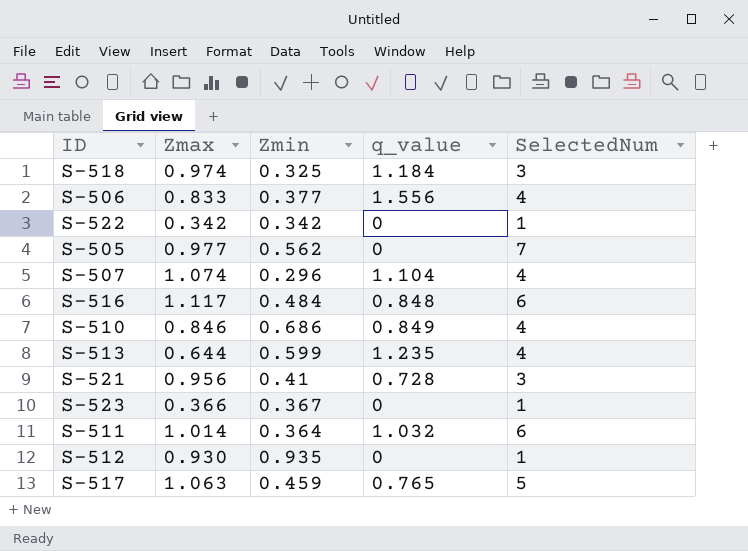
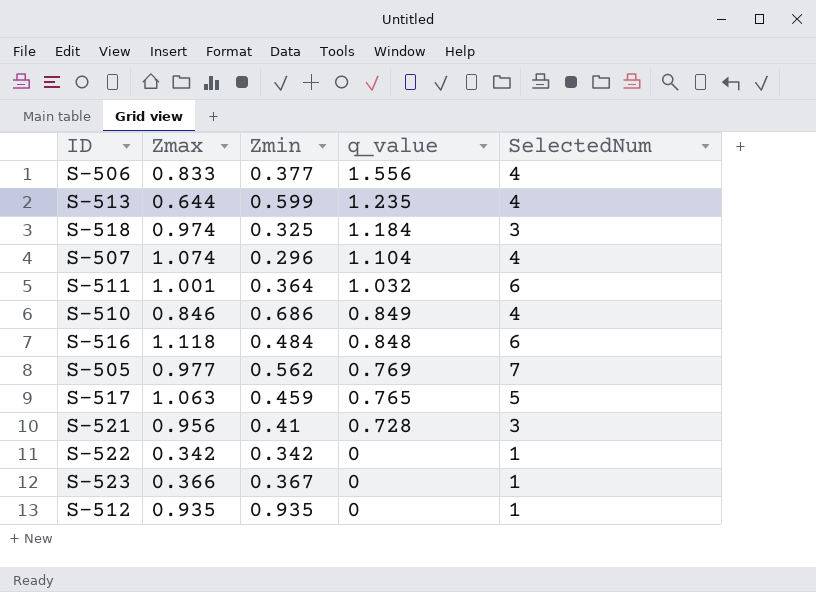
row order: none -> q_value descending
S-511 | Zmax: 1.014 -> 1.001
S-516 | Zmax: 1.117 -> 1.118
S-505 | q_value: 0 -> 0.769
S-512 | Zmax: 0.930 -> 0.935

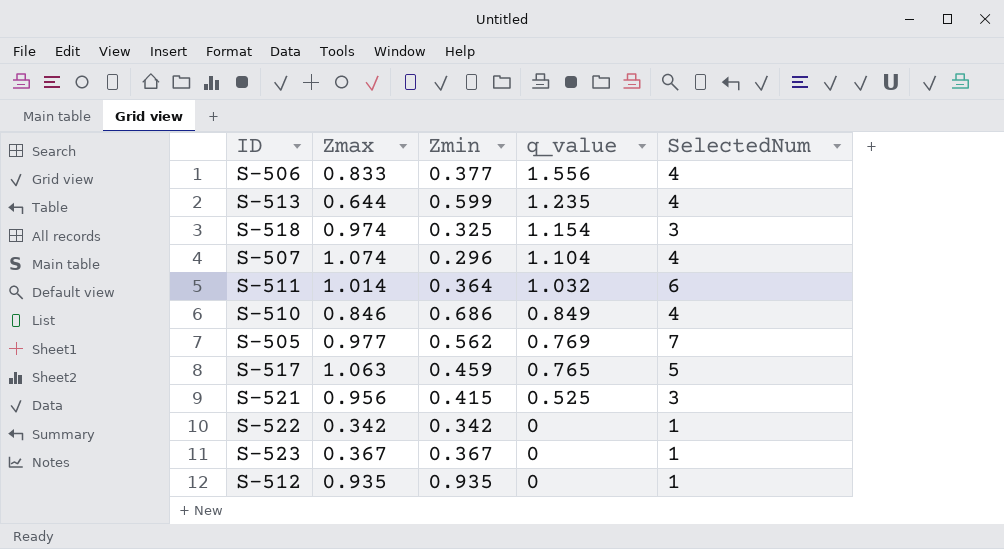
row S-516: 1.118 | 0.484 | 0.848 | 6 -> none
S-518 | q_value: 1.184 -> 1.154
S-511 | Zmax: 1.001 -> 1.014
S-521 | Zmin: 0.41 -> 0.415
S-521 | q_value: 0.728 -> 0.525
S-523 | Zmax: 0.366 -> 0.367

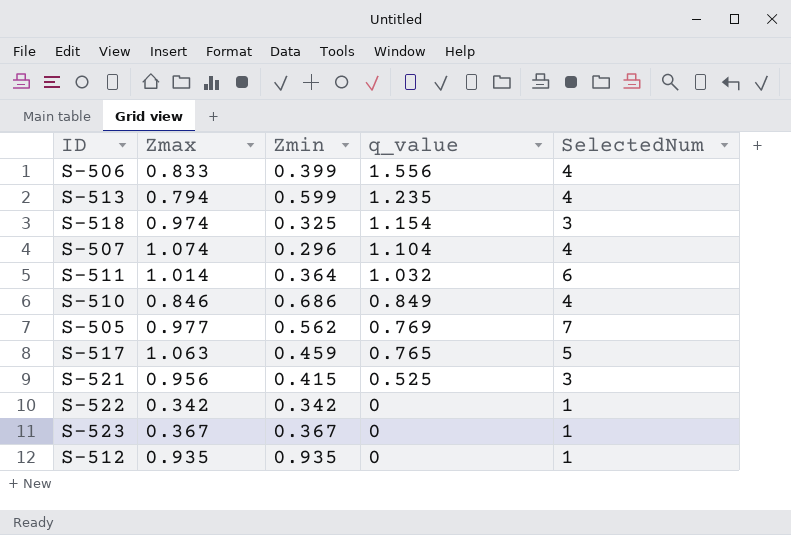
S-506 | Zmin: 0.377 -> 0.399
S-513 | Zmax: 0.644 -> 0.794

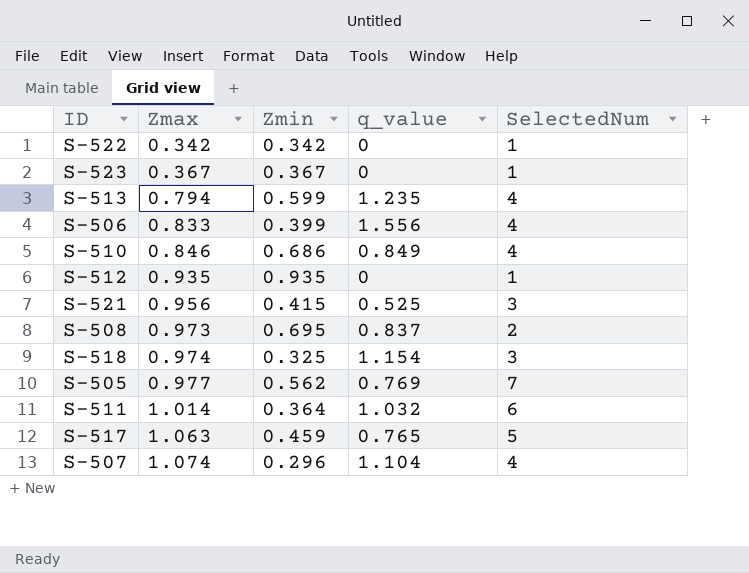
row order: q_value descending -> Zmax ascending
row S-508: none -> 0.973 | 0.695 | 0.837 | 2

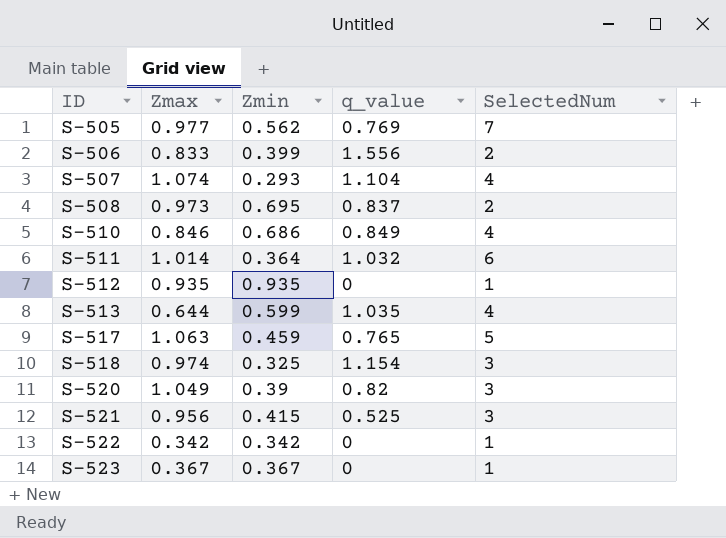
row order: Zmax ascending -> ID ascending
S-506 | SelectedNum: 4 -> 2
S-507 | Zmin: 0.296 -> 0.293
S-513 | Zmax: 0.794 -> 0.644
S-513 | q_value: 1.235 -> 1.035
row S-520: none -> 1.049 | 0.39 | 0.82 | 3

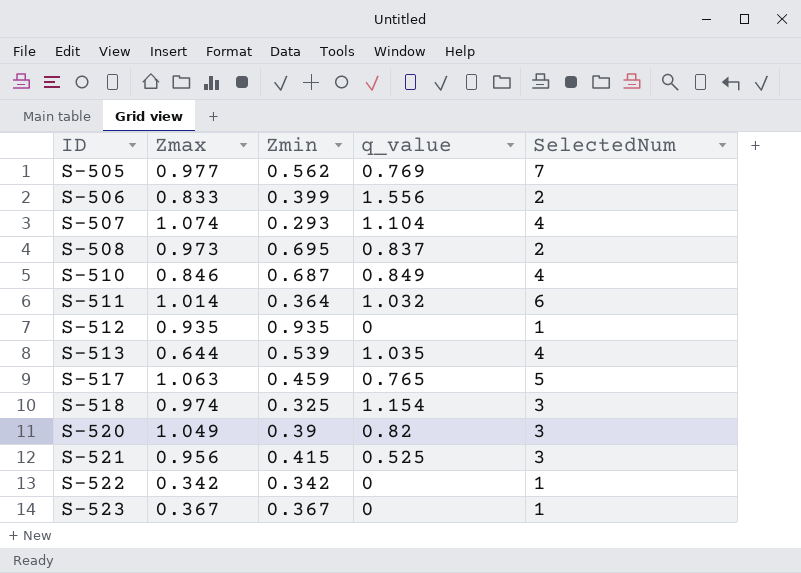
S-510 | Zmin: 0.686 -> 0.687
S-513 | Zmin: 0.599 -> 0.539

